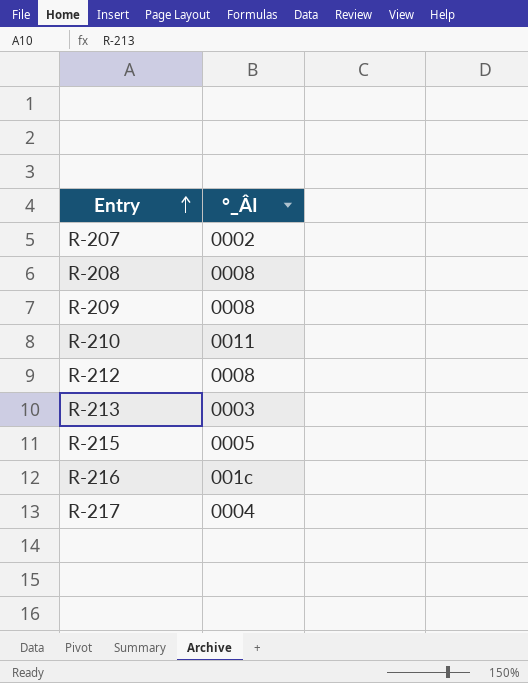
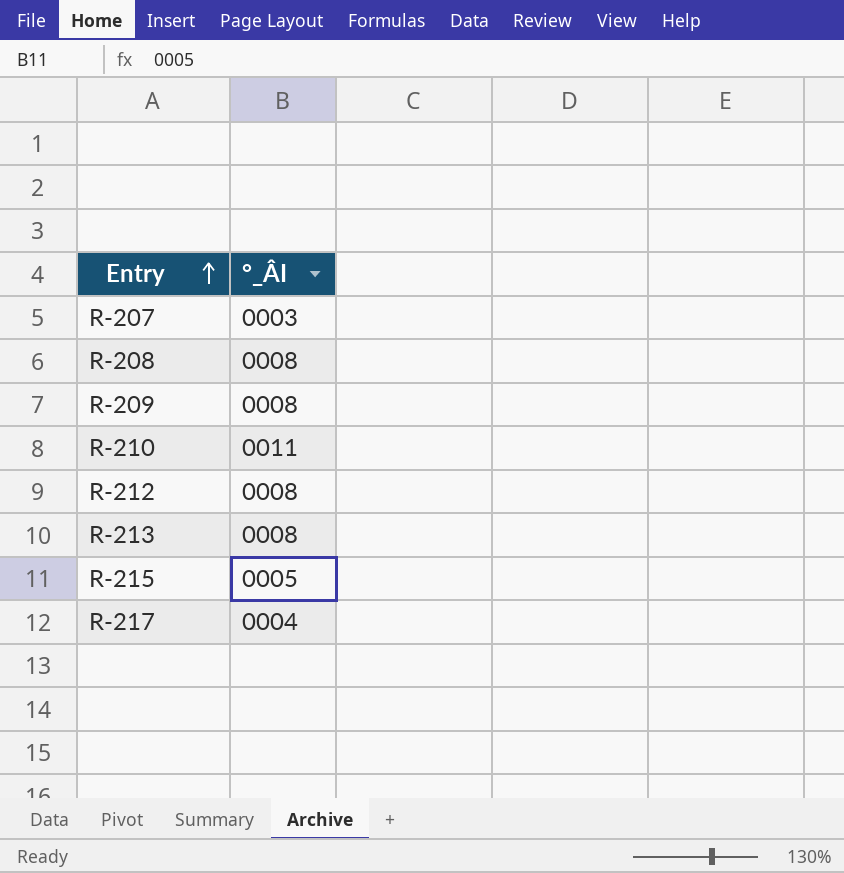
row R-216: 001c -> none
R-207 | °_ÂI: 0002 -> 0003
R-213 | °_ÂI: 0003 -> 0008

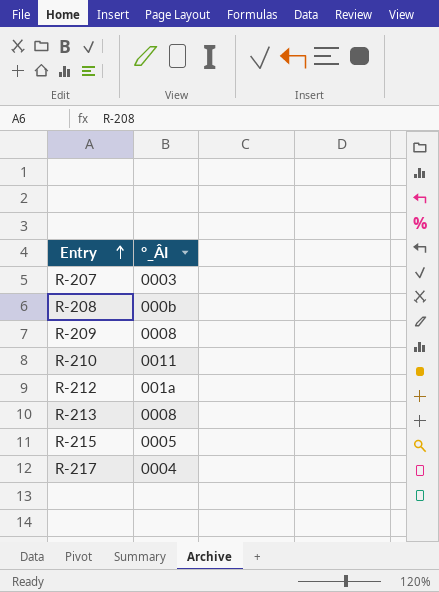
R-208 | °_ÂI: 0008 -> 000b
R-212 | °_ÂI: 0008 -> 001a

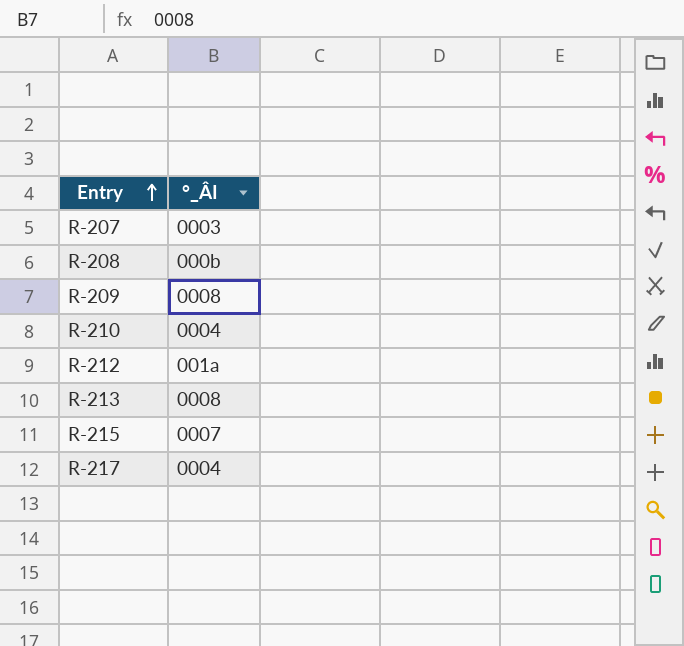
R-210 | °_ÂI: 0011 -> 0004
R-215 | °_ÂI: 0005 -> 0007

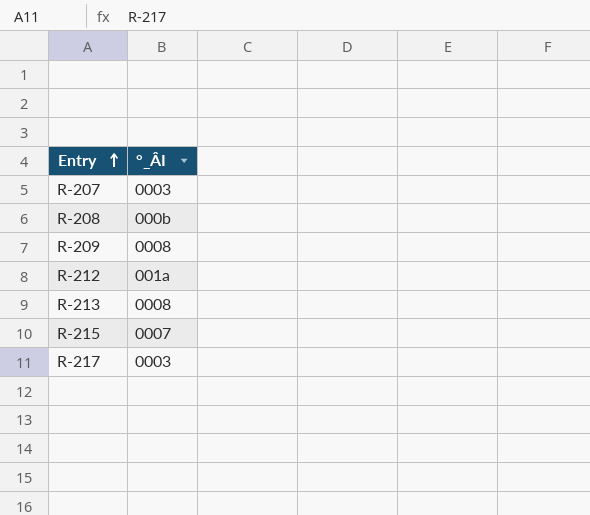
row R-210: 0004 -> none
R-217 | °_ÂI: 0004 -> 0003

